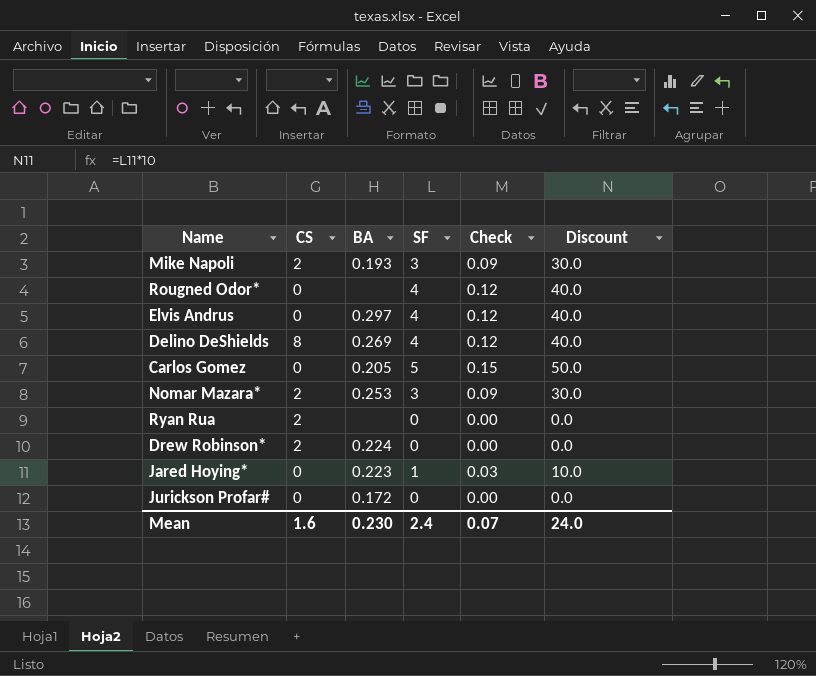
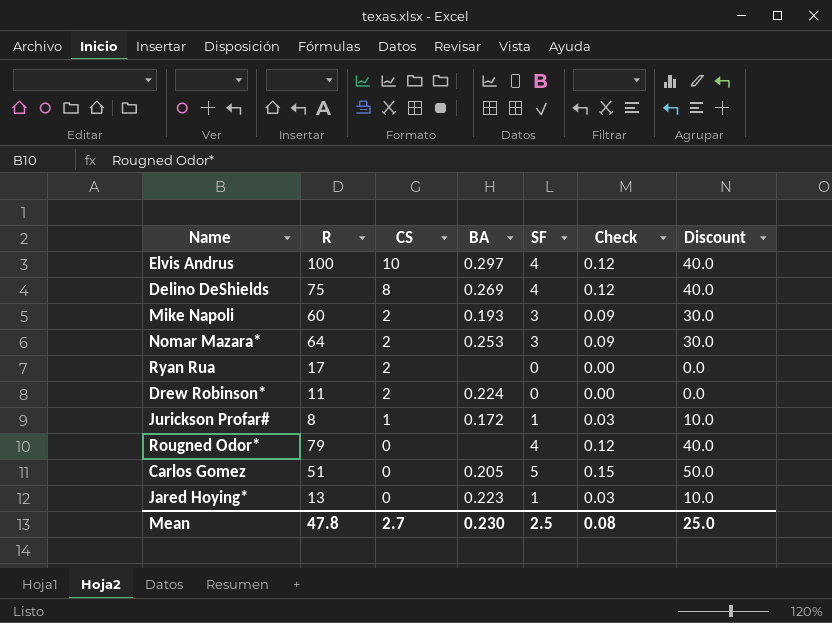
row order: none -> CS descending
column R | position: none -> 2
Elvis Andrus | CS: 0 -> 10
Jurickson Profar# | CS: 0 -> 1
Jurickson Profar# | SF: 0 -> 1
Jurickson Profar# | Check: 0.00 -> 0.03
Jurickson Profar# | Discount: 0.0 -> 10.0
Mean | CS: 1.6 -> 2.7
Mean | SF: 2.4 -> 2.5
Mean | Check: 0.07 -> 0.08
Mean | Discount: 24.0 -> 25.0

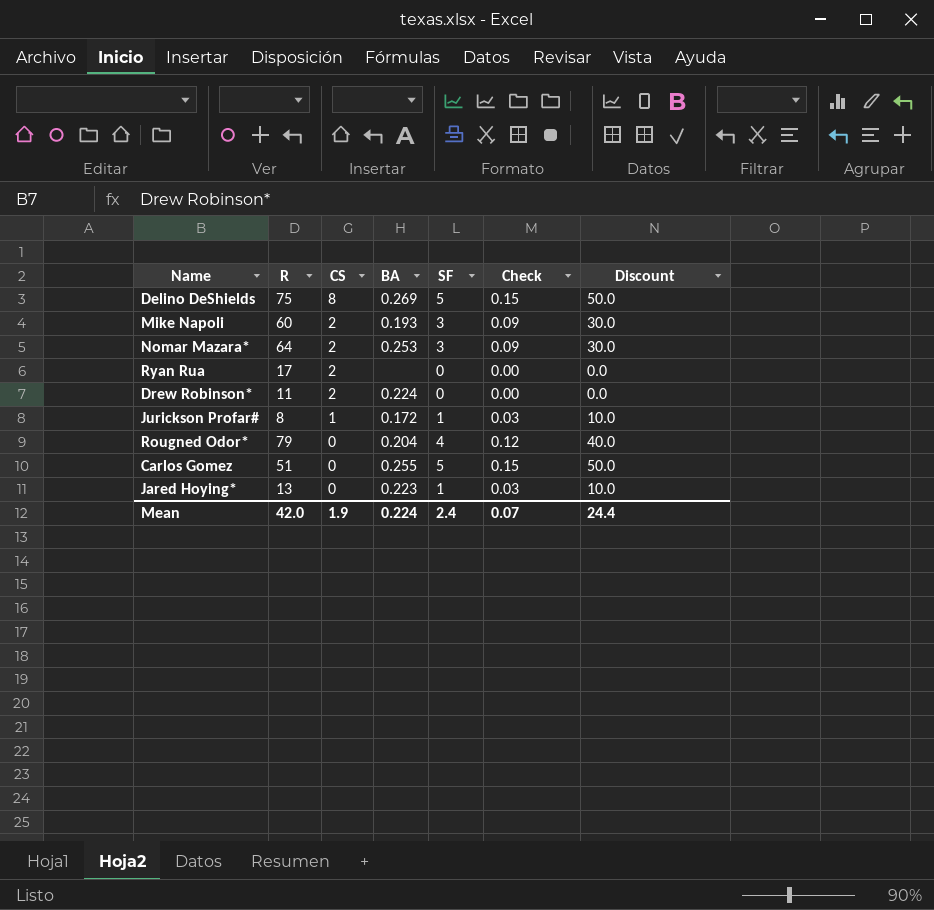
row Elvis Andrus: 100 | 10 | 0.297 | 4 | 0.12 | 40.0 -> none
Delino DeShields | SF: 4 -> 5
Delino DeShields | Check: 0.12 -> 0.15
Delino DeShields | Discount: 40.0 -> 50.0
Rougned Odor* | BA: none -> 0.204
Carlos Gomez | BA: 0.205 -> 0.255
Mean | R: 47.8 -> 42.0
Mean | CS: 2.7 -> 1.9
Mean | BA: 0.230 -> 0.224
Mean | SF: 2.5 -> 2.4
Mean | Check: 0.08 -> 0.07
Mean | Discount: 25.0 -> 24.4

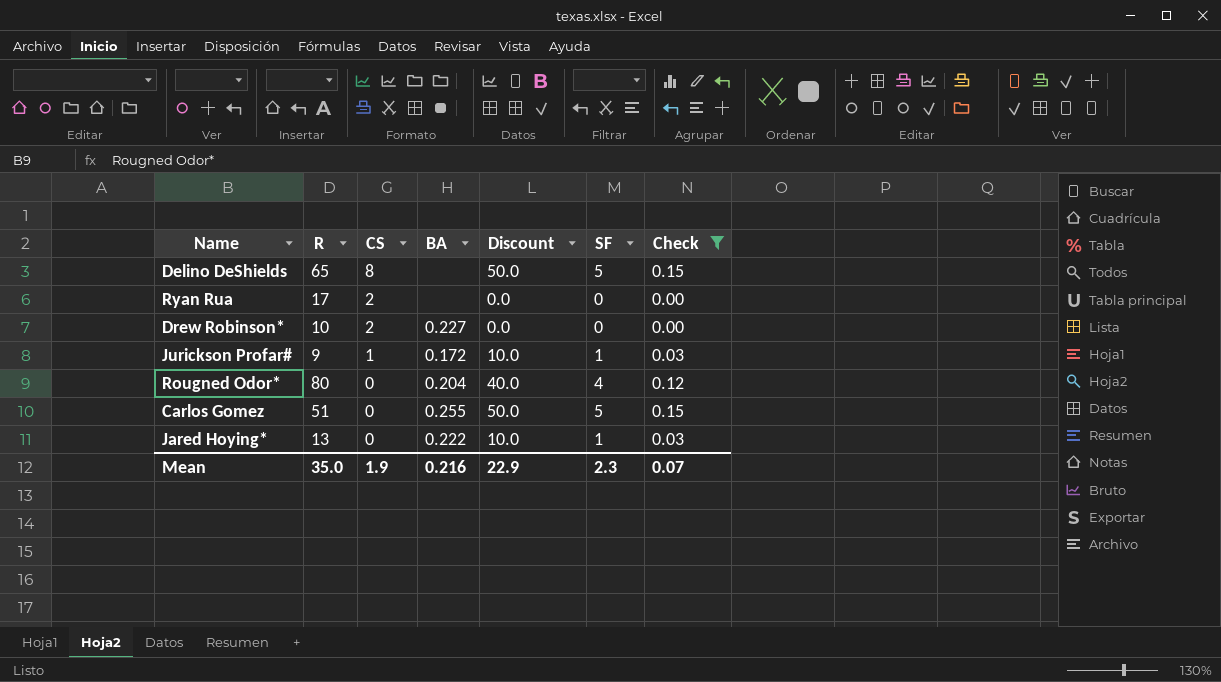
filter: none -> Check != 0.09
column Discount | position: 7 -> 5
Delino DeShields | R: 75 -> 65
Delino DeShields | BA: 0.269 -> none
Drew Robinson* | R: 11 -> 10
Drew Robinson* | BA: 0.224 -> 0.227
Jurickson Profar# | R: 8 -> 9
Rougned Odor* | R: 79 -> 80
Jared Hoying* | BA: 0.223 -> 0.222
Mean | R: 42.0 -> 35.0
Mean | BA: 0.224 -> 0.216
Mean | Discount: 24.4 -> 22.9
Mean | SF: 2.4 -> 2.3

